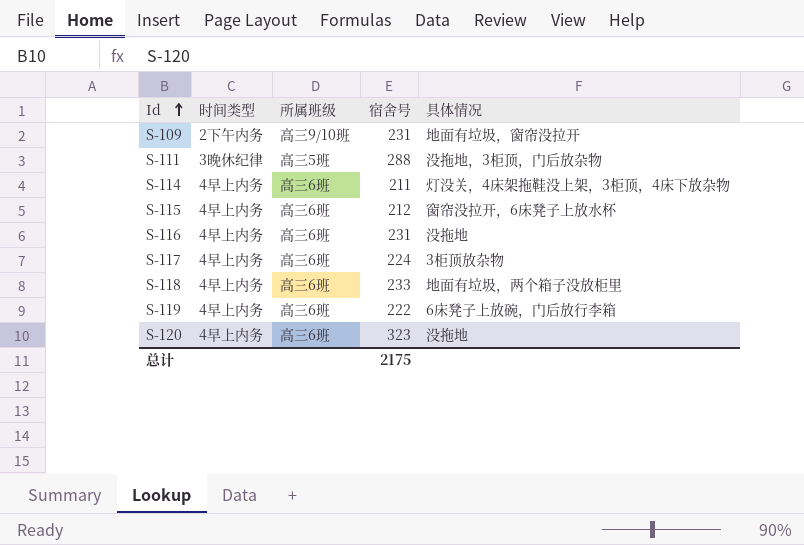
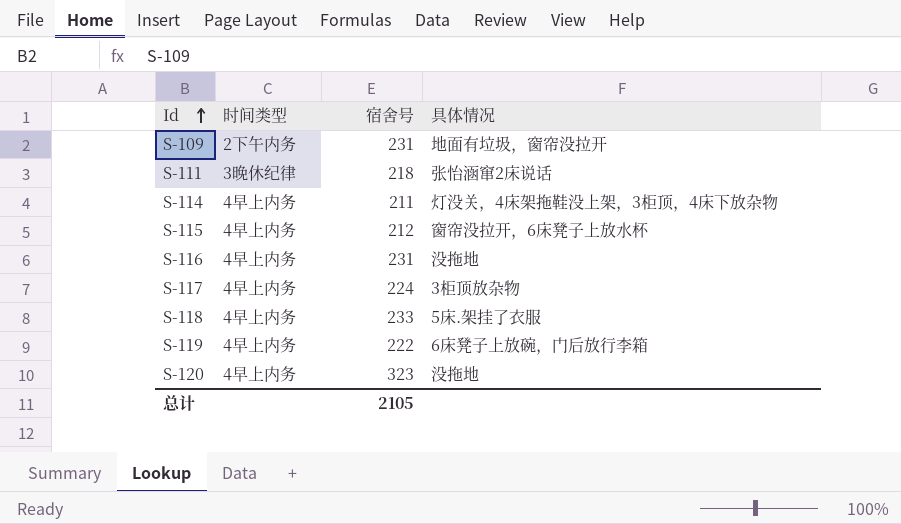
column 所属班级 | position: 3 -> none
S-111 | 宿舍号: 288 -> 218
S-111 | 具体情况: 没拖地，3柜顶，门后放杂物 -> 张怡涵窜2床说话
S-118 | 具体情况: 地面有垃圾，两个箱子没放柜里 -> 5床.架挂了衣服
总计 | 宿舍号: 2175 -> 2105

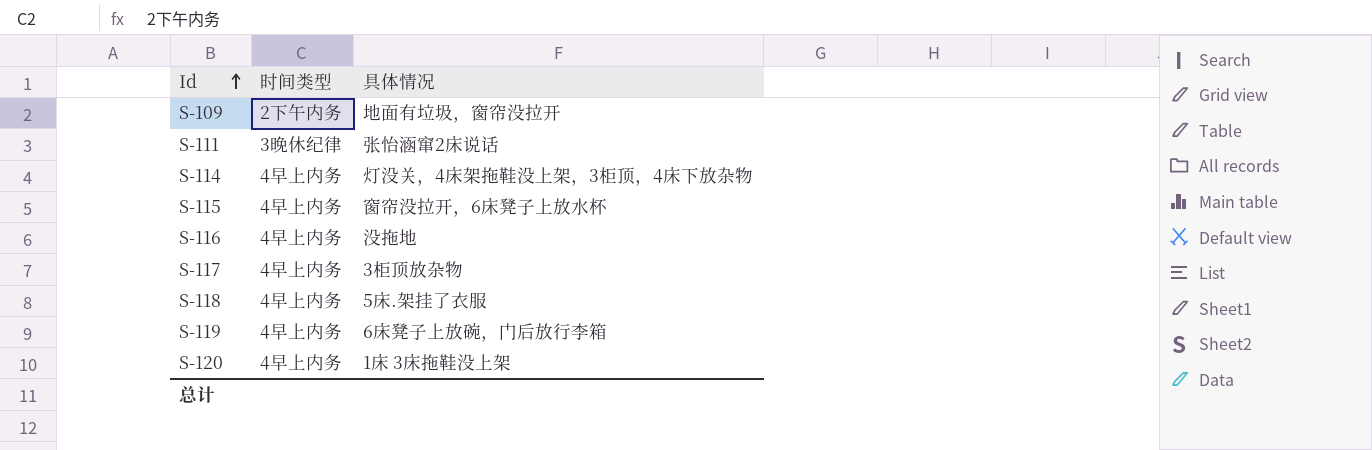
column 宿舍号 | position: 3 -> none
S-120 | 具体情况: 没拖地 -> 1床 3床拖鞋没上架

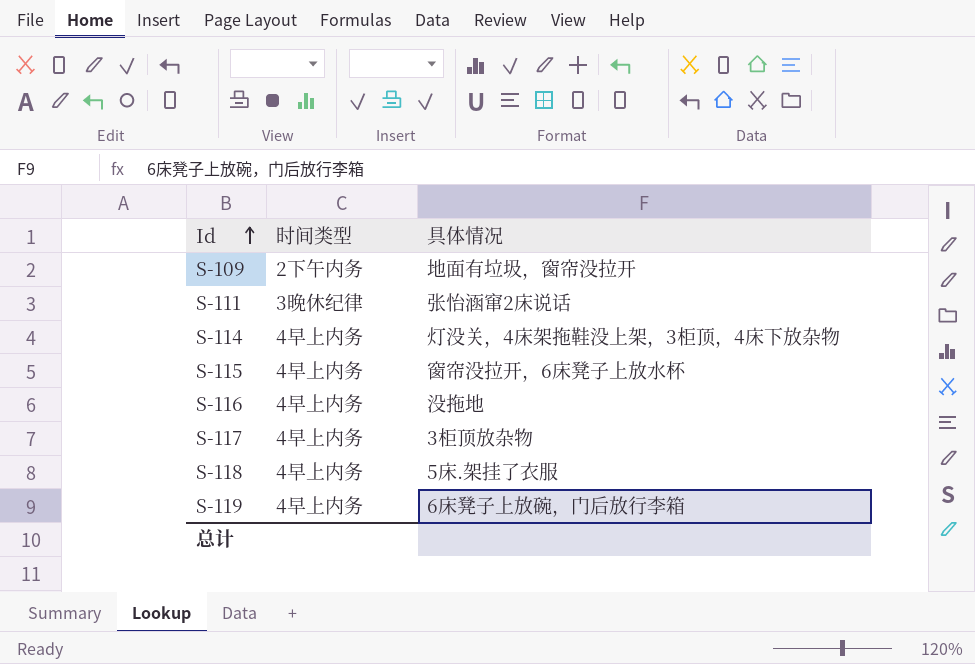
row S-120: 4早上内务 | 1床 3床拖鞋没上架 -> none

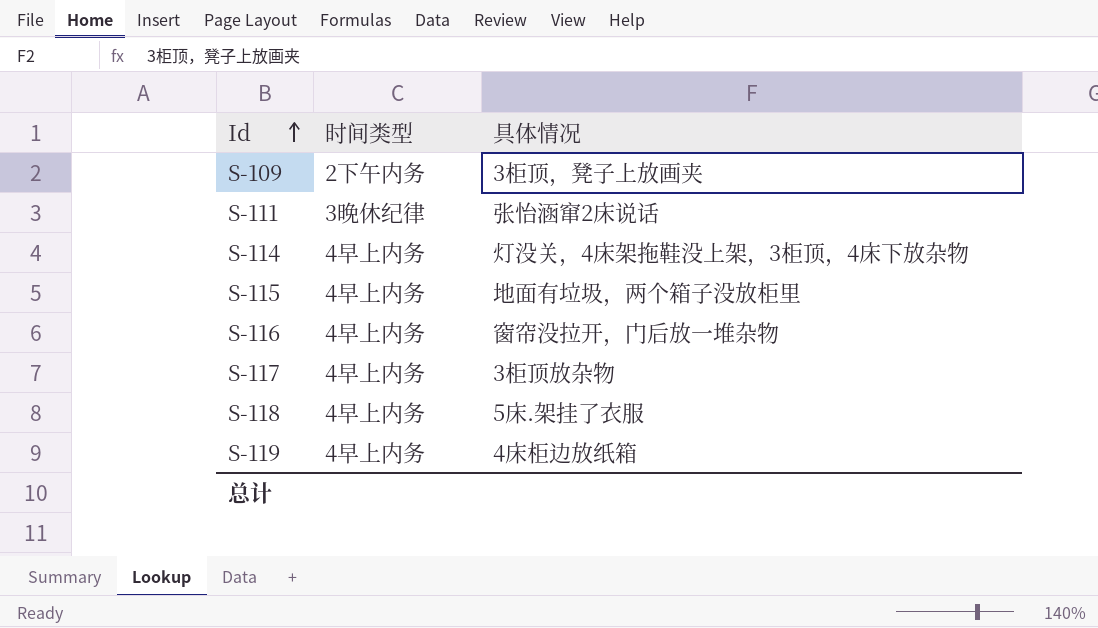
S-109 | 具体情况: 地面有垃圾，窗帘没拉开 -> 3柜顶，凳子上放画夹
S-115 | 具体情况: 窗帘没拉开，6床凳子上放水杯 -> 地面有垃圾，两个箱子没放柜里
S-116 | 具体情况: 没拖地 -> 窗帘没拉开，门后放一堆杂物
S-119 | 具体情况: 6床凳子上放碗，门后放行李箱 -> 4床柜边放纸箱

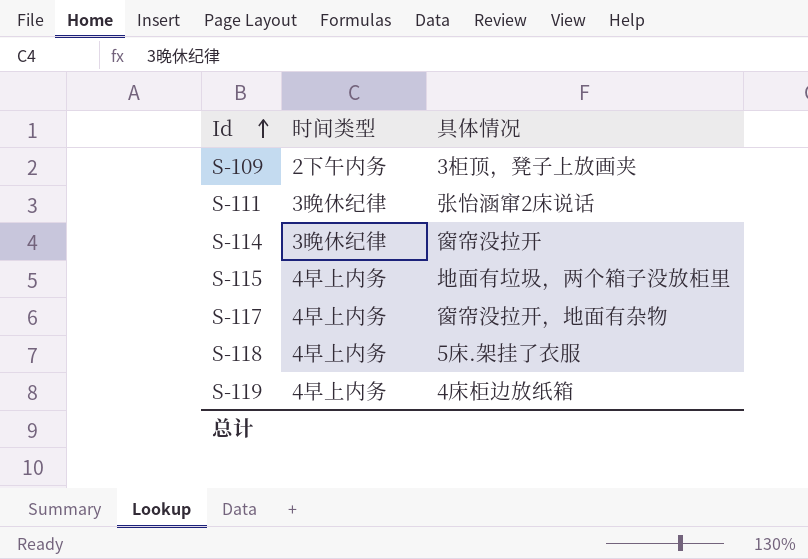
row S-116: 4早上内务 | 窗帘没拉开，门后放一堆杂物 -> none
S-114 | 时间类型: 4早上内务 -> 3晚休纪律
S-114 | 具体情况: 灯没关，4床架拖鞋没上架，3柜顶，4床下放杂物 -> 窗帘没拉开
S-117 | 具体情况: 3柜顶放杂物 -> 窗帘没拉开，地面有杂物

